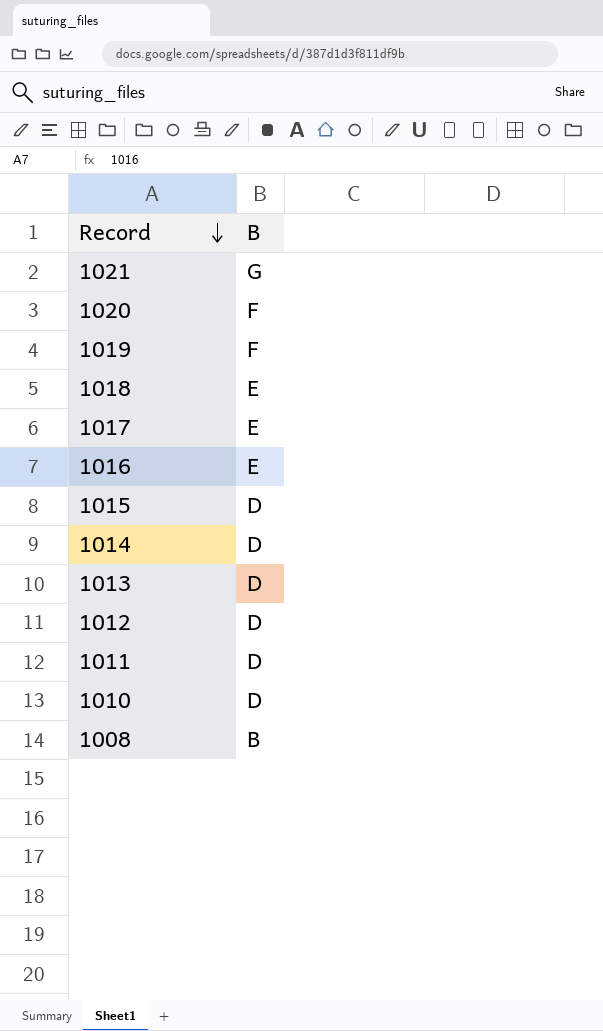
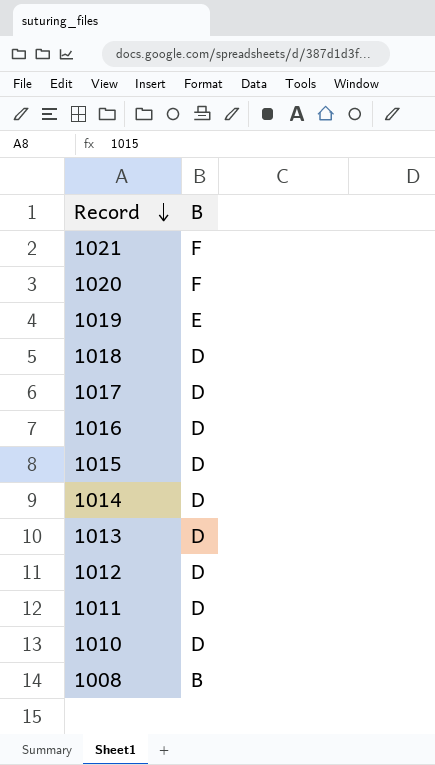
1021 | B: G -> F
1019 | B: F -> E
1018 | B: E -> D
1017 | B: E -> D
1016 | B: E -> D

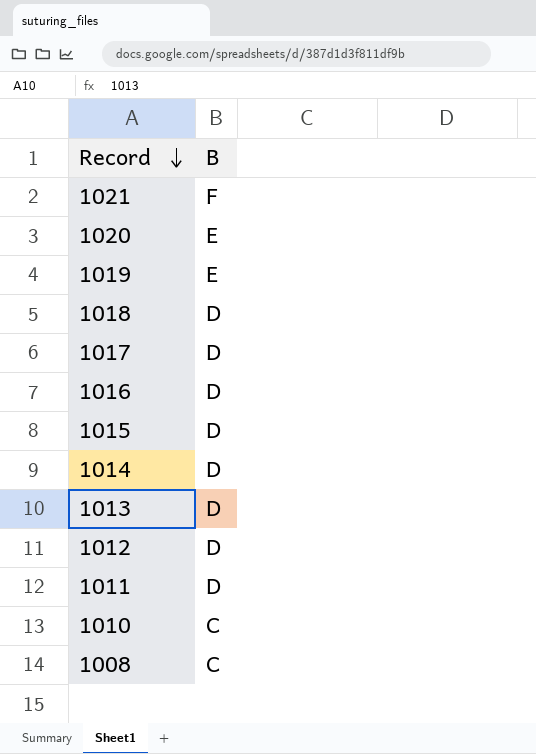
1020 | B: F -> E
1010 | B: D -> C
1008 | B: B -> C

